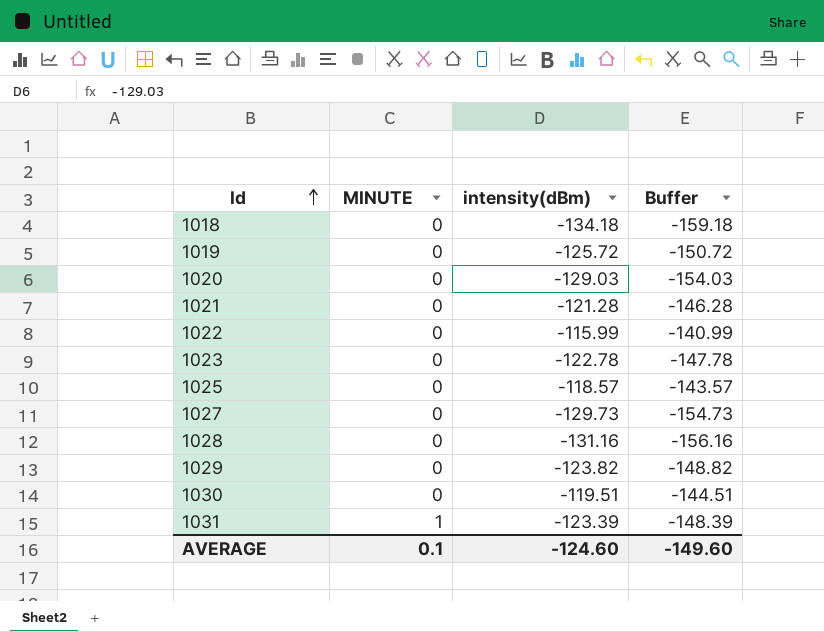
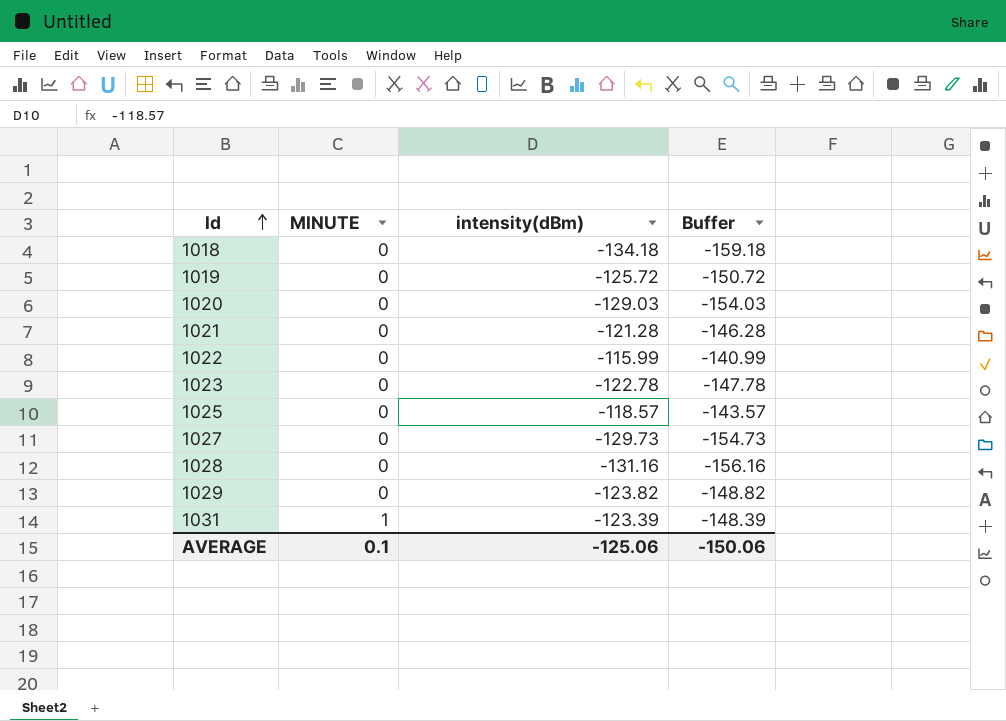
row 1030: 0 | -119.51 | -144.51 -> none
AVERAGE | intensity(dBm): -124.60 -> -125.06
AVERAGE | Buffer: -149.60 -> -150.06

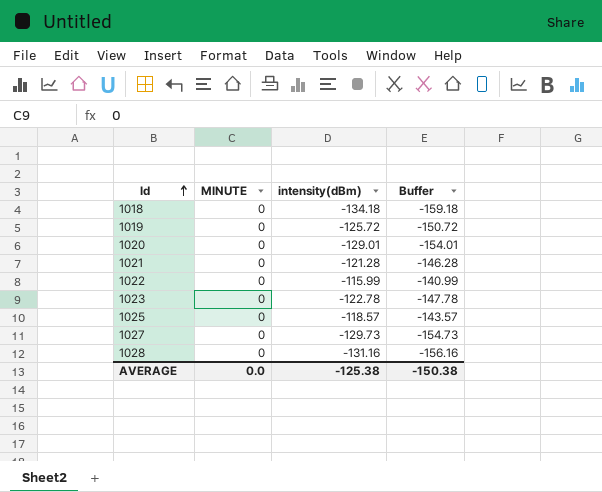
row 1029: 0 | -123.82 | -148.82 -> none
row 1031: 1 | -123.39 | -148.39 -> none
1020 | intensity(dBm): -129.03 -> -129.01
1020 | Buffer: -154.03 -> -154.01
AVERAGE | MINUTE: 0.1 -> 0.0
AVERAGE | intensity(dBm): -125.06 -> -125.38
AVERAGE | Buffer: -150.06 -> -150.38

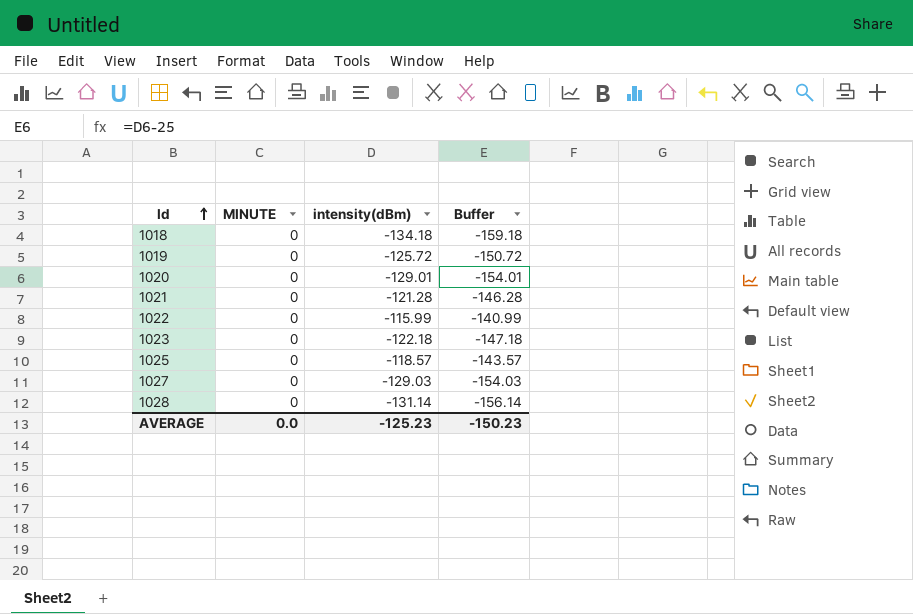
1023 | intensity(dBm): -122.78 -> -122.18
1023 | Buffer: -147.78 -> -147.18
1027 | intensity(dBm): -129.73 -> -129.03
1027 | Buffer: -154.73 -> -154.03
1028 | intensity(dBm): -131.16 -> -131.14
1028 | Buffer: -156.16 -> -156.14
AVERAGE | intensity(dBm): -125.38 -> -125.23
AVERAGE | Buffer: -150.38 -> -150.23

